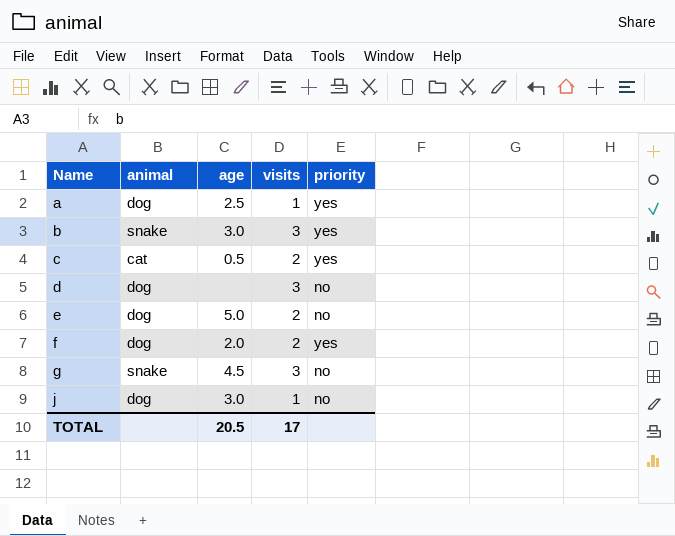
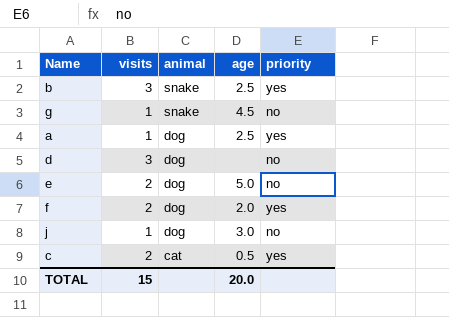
row order: Name ascending -> animal descending
column visits | position: 4 -> 2
b | age: 3.0 -> 2.5
g | visits: 3 -> 1
TOTAL | visits: 17 -> 15
TOTAL | age: 20.5 -> 20.0

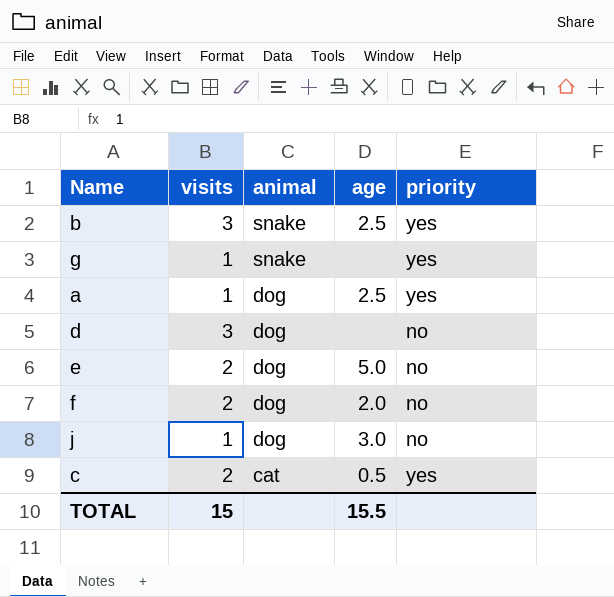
g | age: 4.5 -> none
g | priority: no -> yes
f | priority: yes -> no
TOTAL | age: 20.0 -> 15.5

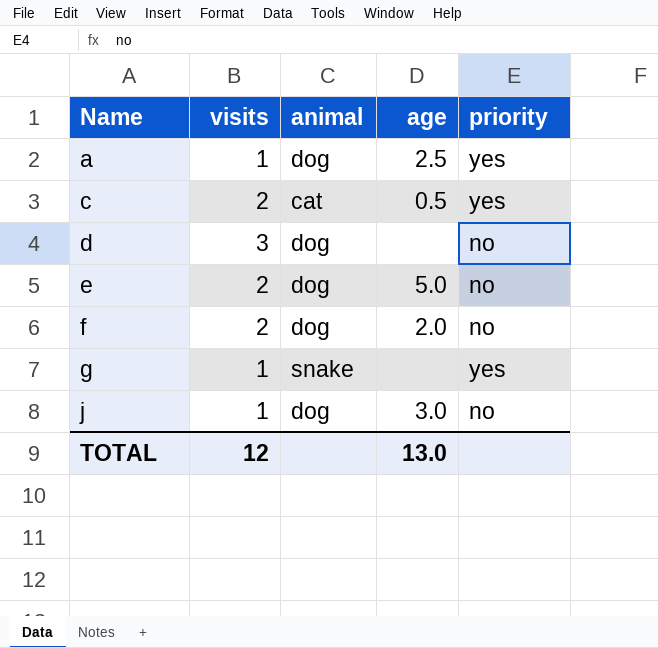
row order: animal descending -> Name ascending
row b: 3 | snake | 2.5 | yes -> none
TOTAL | visits: 15 -> 12
TOTAL | age: 15.5 -> 13.0

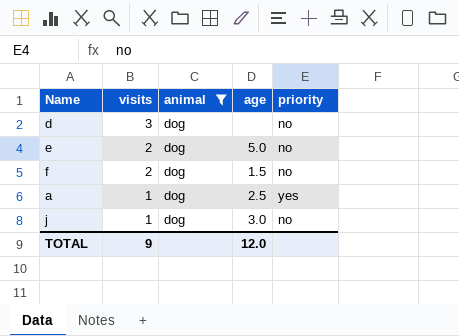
filter: none -> animal = dog
row order: Name ascending -> visits descending
f | age: 2.0 -> 1.5
TOTAL | visits: 12 -> 9
TOTAL | age: 13.0 -> 12.0

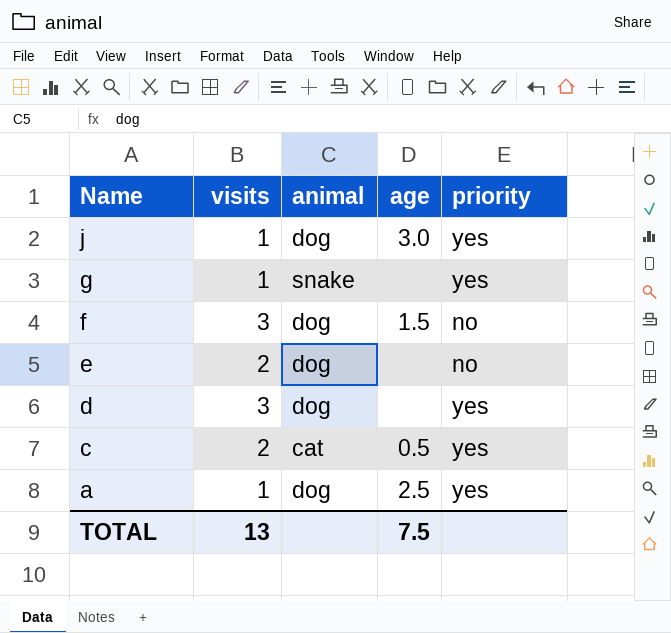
filter: animal = dog -> none
row order: visits descending -> Name descending
j | priority: no -> yes
f | visits: 2 -> 3
e | age: 5.0 -> none
d | priority: no -> yes
TOTAL | visits: 9 -> 13
TOTAL | age: 12.0 -> 7.5

